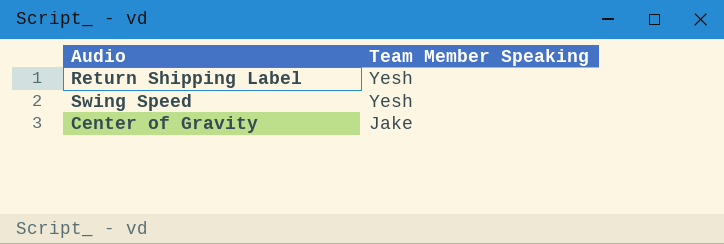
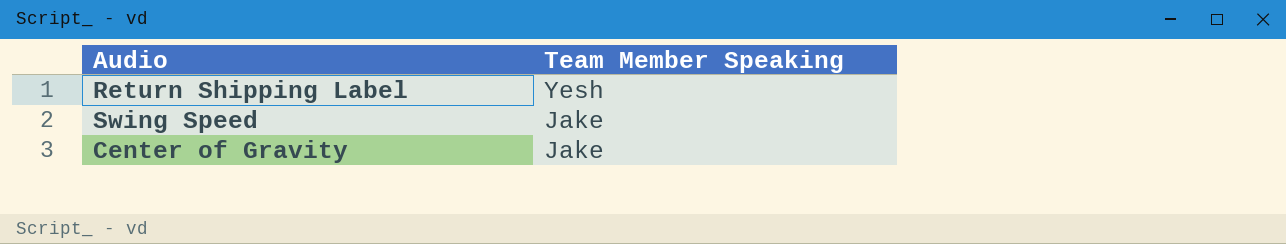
Swing Speed | Team Member Speaking: Yesh -> Jake

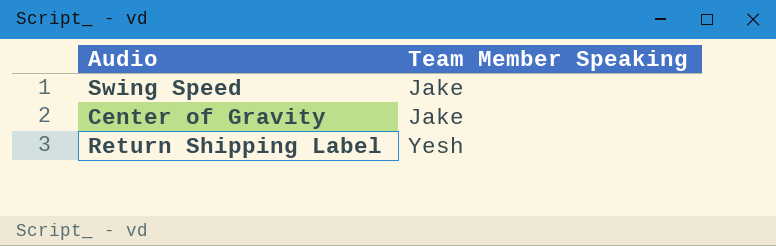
row order: Team Member Speaking descending -> Team Member Speaking ascending

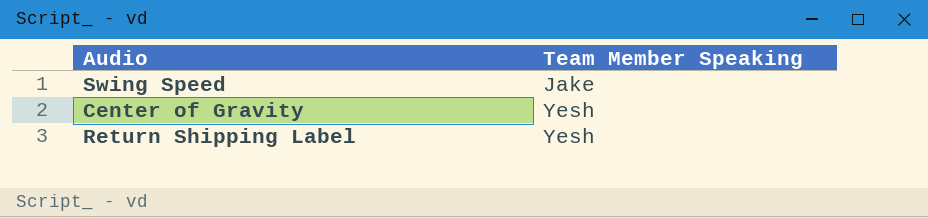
Center of Gravity | Team Member Speaking: Jake -> Yesh

